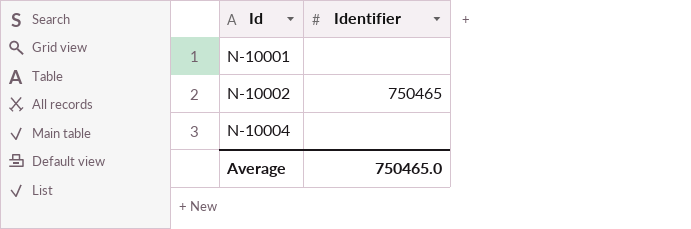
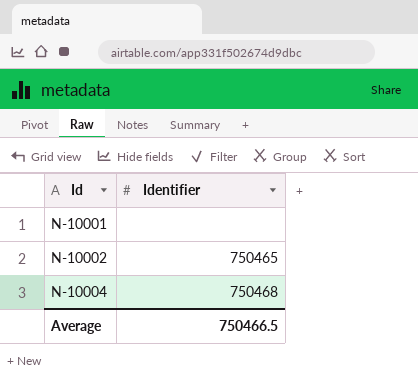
N-10004 | Identifier: none -> 750468
Average | Identifier: 750465.0 -> 750466.5

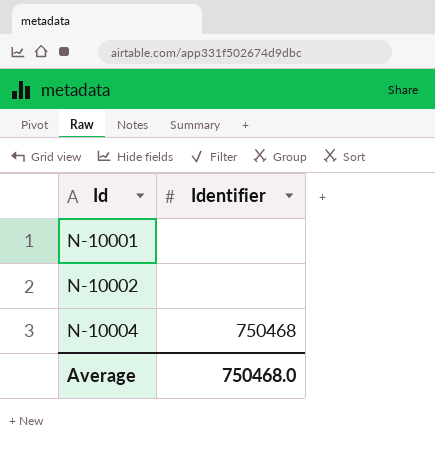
N-10002 | Identifier: 750465 -> none
Average | Identifier: 750466.5 -> 750468.0

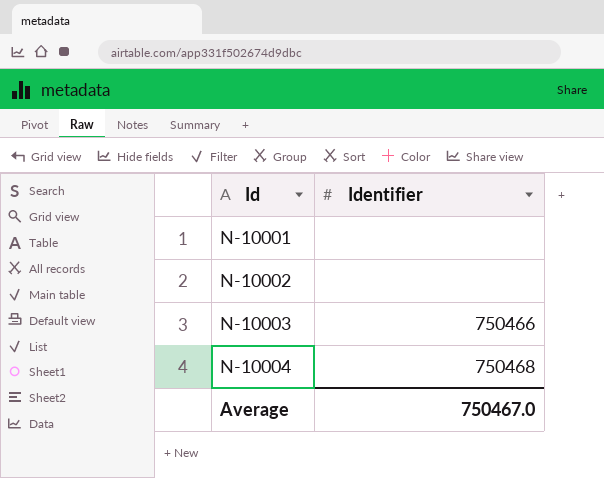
row N-10003: none -> 750466
Average | Identifier: 750468.0 -> 750467.0

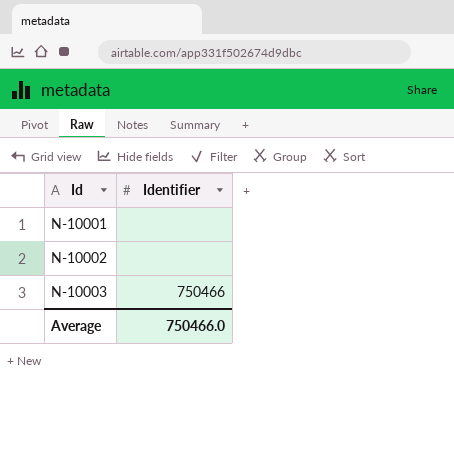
row N-10004: 750468 -> none
Average | Identifier: 750467.0 -> 750466.0

